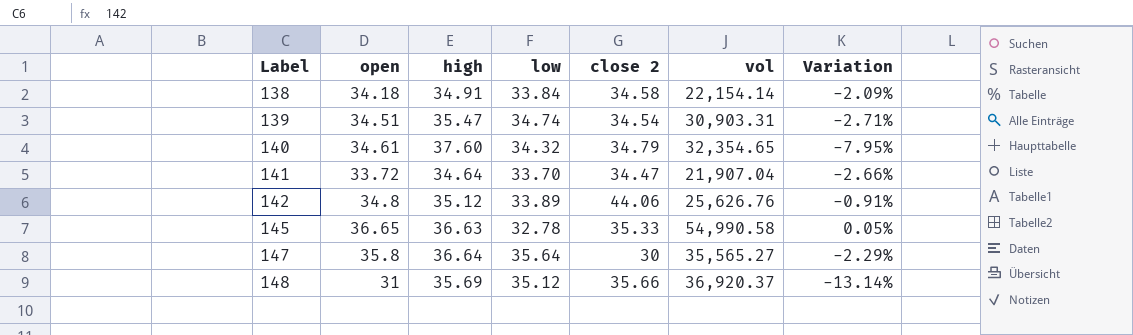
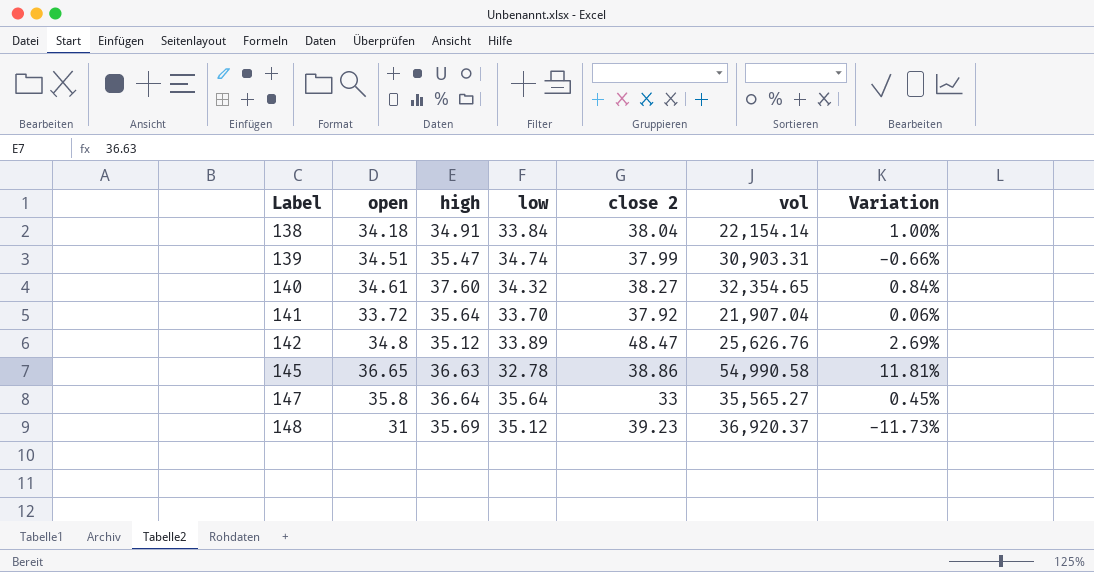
column Variation | formula: ([open] - [high]) / [high] -> ([open] - [low]) / [low]
138 | close 2: 34.58 -> 38.04
139 | close 2: 34.54 -> 37.99
140 | close 2: 34.79 -> 38.27
141 | high: 34.64 -> 35.64
141 | close 2: 34.47 -> 37.92
142 | close 2: 44.06 -> 48.47
145 | close 2: 35.33 -> 38.86
147 | close 2: 30 -> 33
148 | close 2: 35.66 -> 39.23

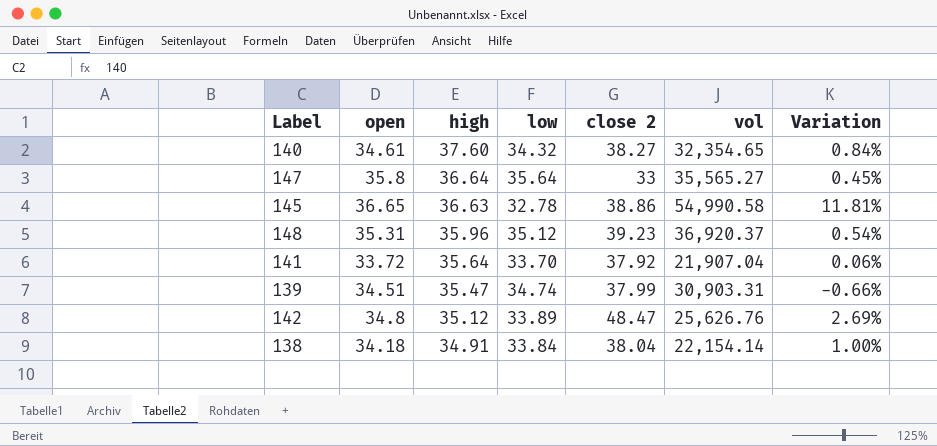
row order: Label ascending -> high descending
148 | open: 31 -> 35.31
148 | high: 35.69 -> 35.96
148 | Variation: -11.73% -> 0.54%

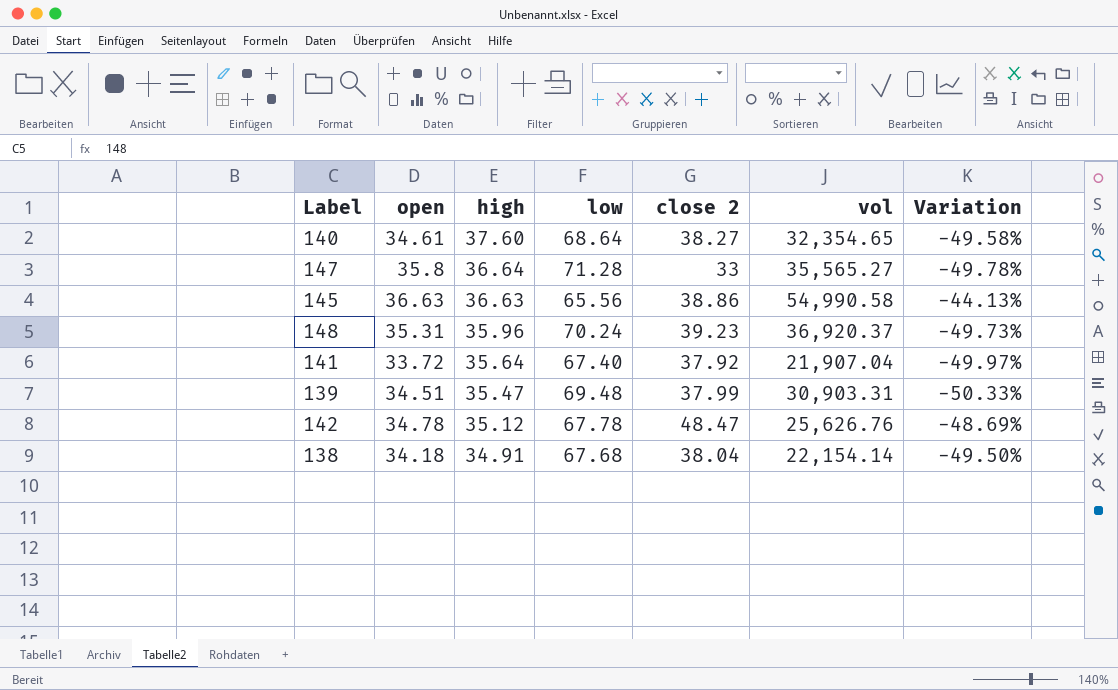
140 | low: 34.32 -> 68.64
140 | Variation: 0.84% -> -49.58%
147 | low: 35.64 -> 71.28
147 | Variation: 0.45% -> -49.78%
145 | open: 36.65 -> 36.63
145 | low: 32.78 -> 65.56
145 | Variation: 11.81% -> -44.13%
148 | low: 35.12 -> 70.24
148 | Variation: 0.54% -> -49.73%
141 | low: 33.70 -> 67.40
141 | Variation: 0.06% -> -49.97%
139 | low: 34.74 -> 69.48
139 | Variation: -0.66% -> -50.33%
142 | open: 34.8 -> 34.78
142 | low: 33.89 -> 67.78
142 | Variation: 2.69% -> -48.69%
138 | low: 33.84 -> 67.68
138 | Variation: 1.00% -> -49.50%

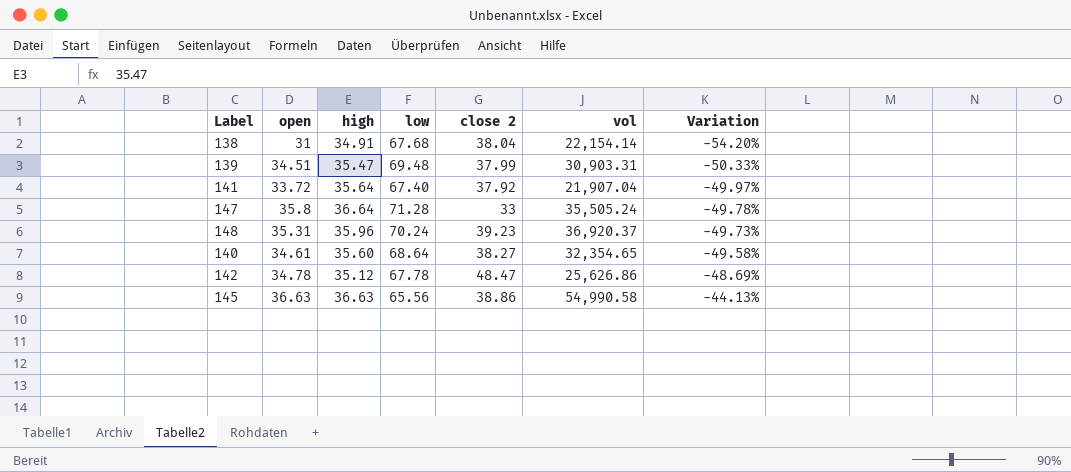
row order: high descending -> Variation ascending
138 | open: 34.18 -> 31
138 | Variation: -49.50% -> -54.20%
147 | vol: 35,565.27 -> 35,505.24
140 | high: 37.60 -> 35.60
142 | vol: 25,626.76 -> 25,626.86

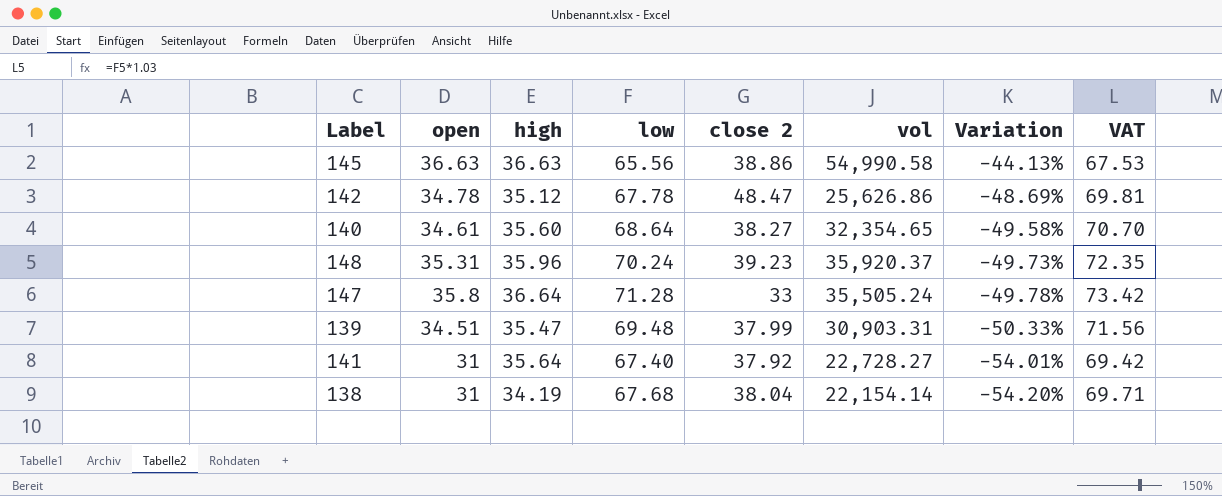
row order: Variation ascending -> Variation descending
column VAT | formula: none -> [low] * 1.03
148 | vol: 36,920.37 -> 35,920.37
141 | open: 33.72 -> 31
141 | vol: 21,907.04 -> 22,728.27
141 | Variation: -49.97% -> -54.01%
138 | high: 34.91 -> 34.19

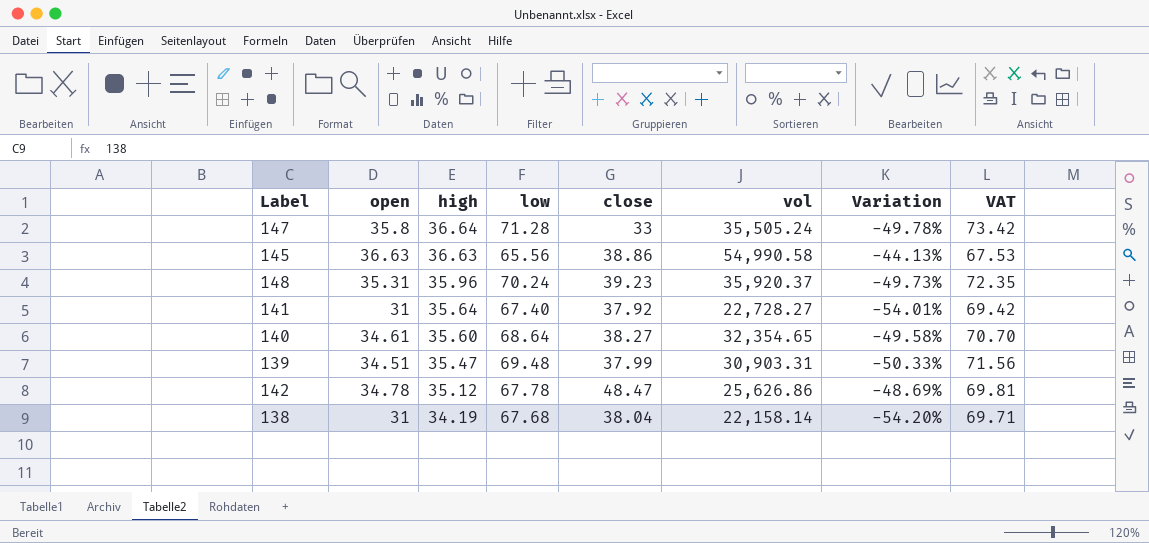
row order: Variation descending -> high descending
column name: close 2 -> close
138 | vol: 22,154.14 -> 22,158.14

